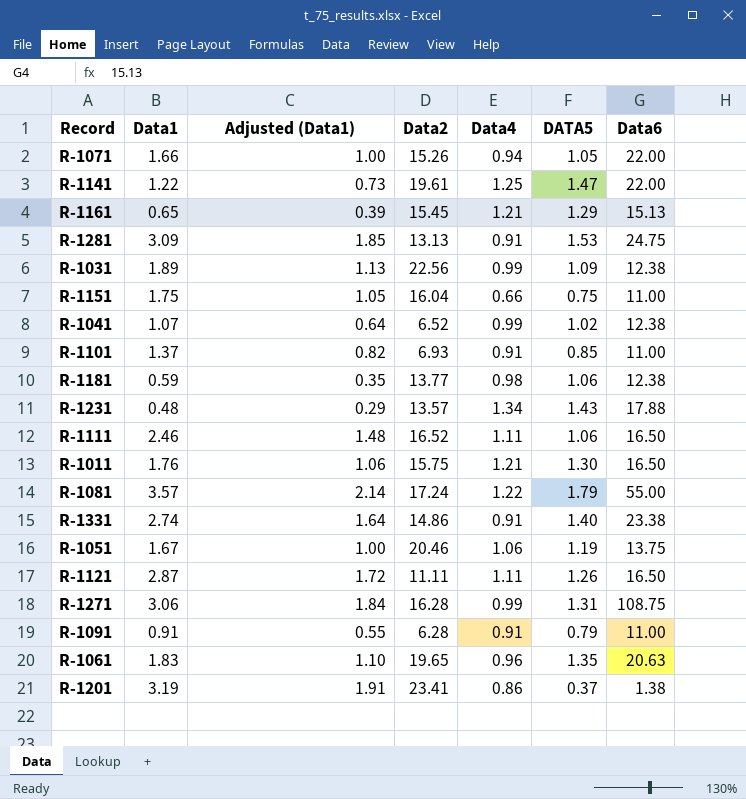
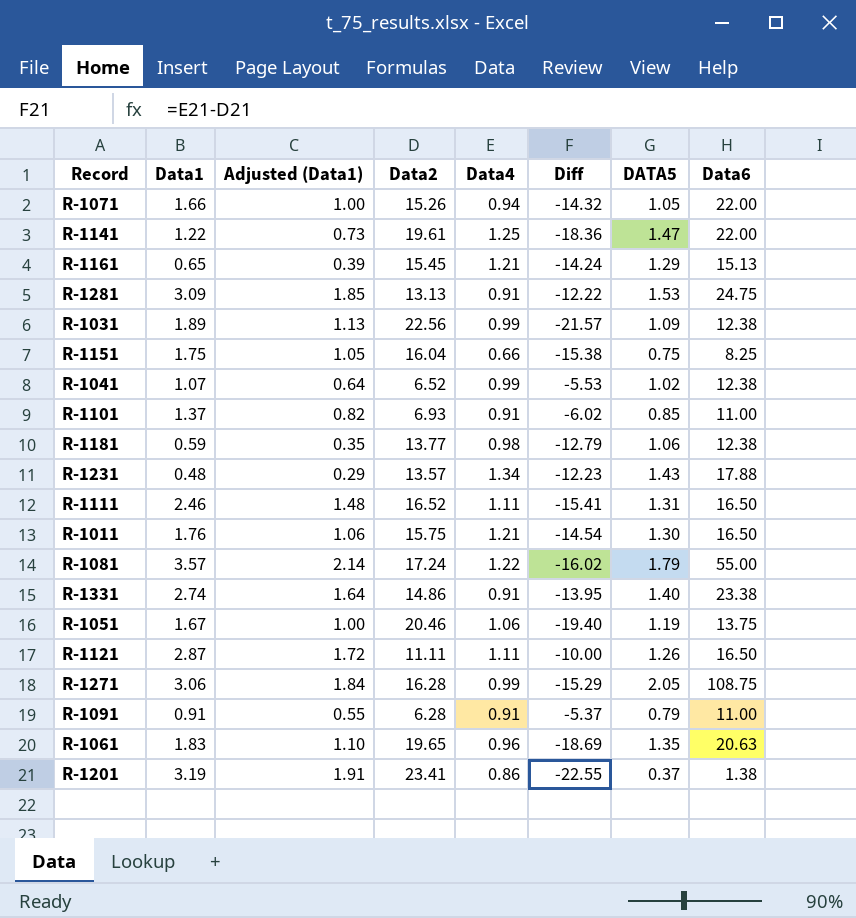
column Diff | formula: none -> [Data4] - [Data2]
R-1151 | Data6: 11.00 -> 8.25
R-1111 | DATA5: 1.06 -> 1.31
R-1271 | DATA5: 1.31 -> 2.05

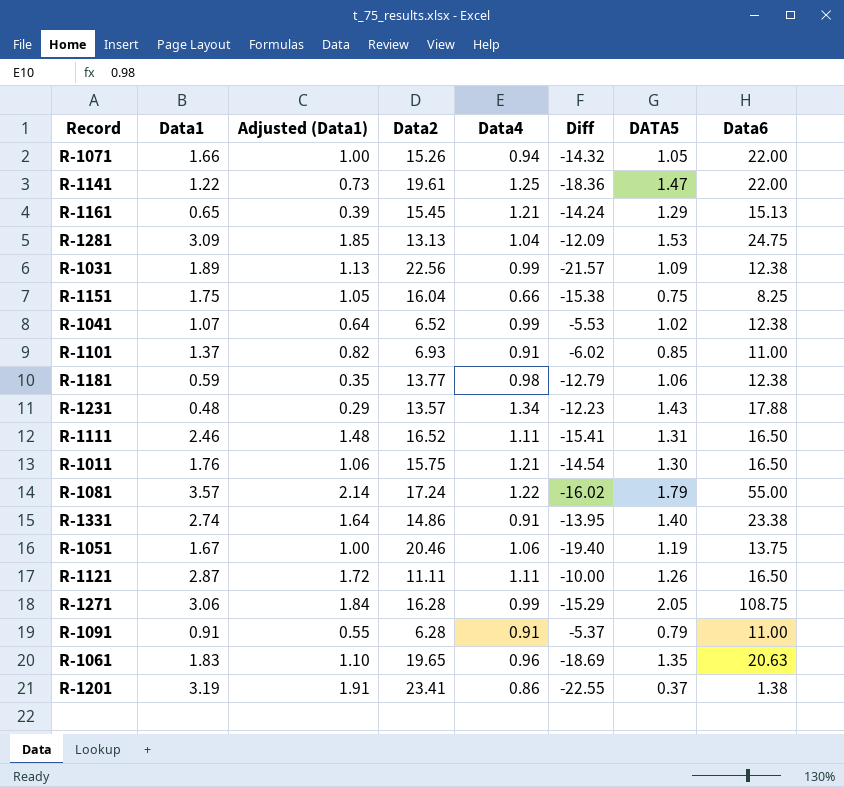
R-1281 | Data4: 0.91 -> 1.04
R-1281 | Diff: -12.22 -> -12.09

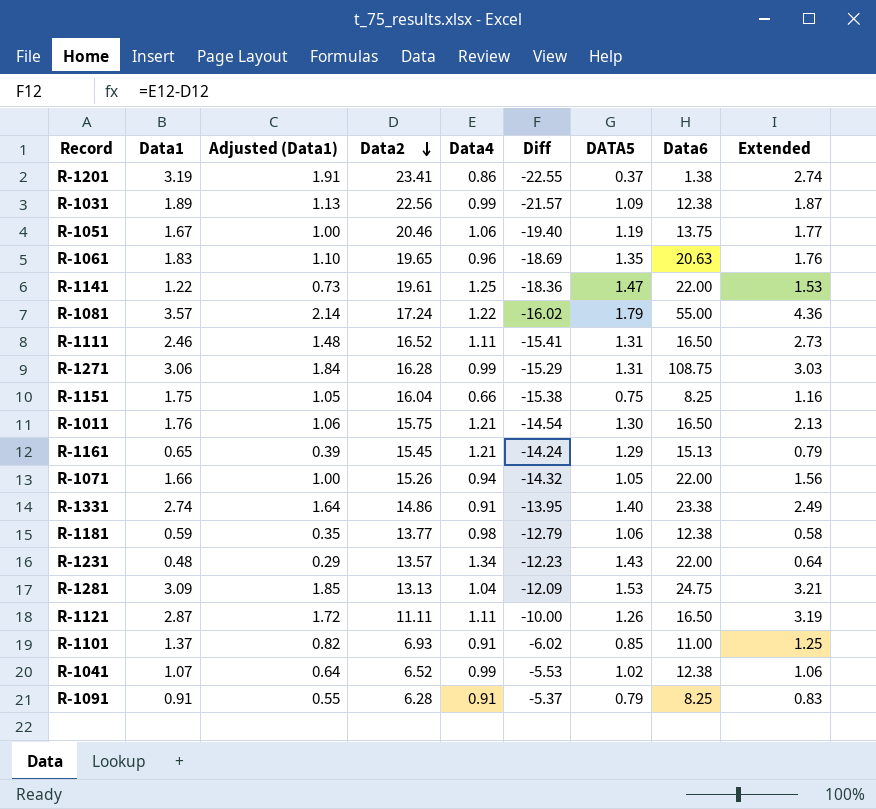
row order: none -> Data2 descending
column Extended | formula: none -> [Data1] * [Data4]
R-1271 | DATA5: 2.05 -> 1.31
R-1231 | Data6: 17.88 -> 22.00
R-1091 | Data6: 11.00 -> 8.25

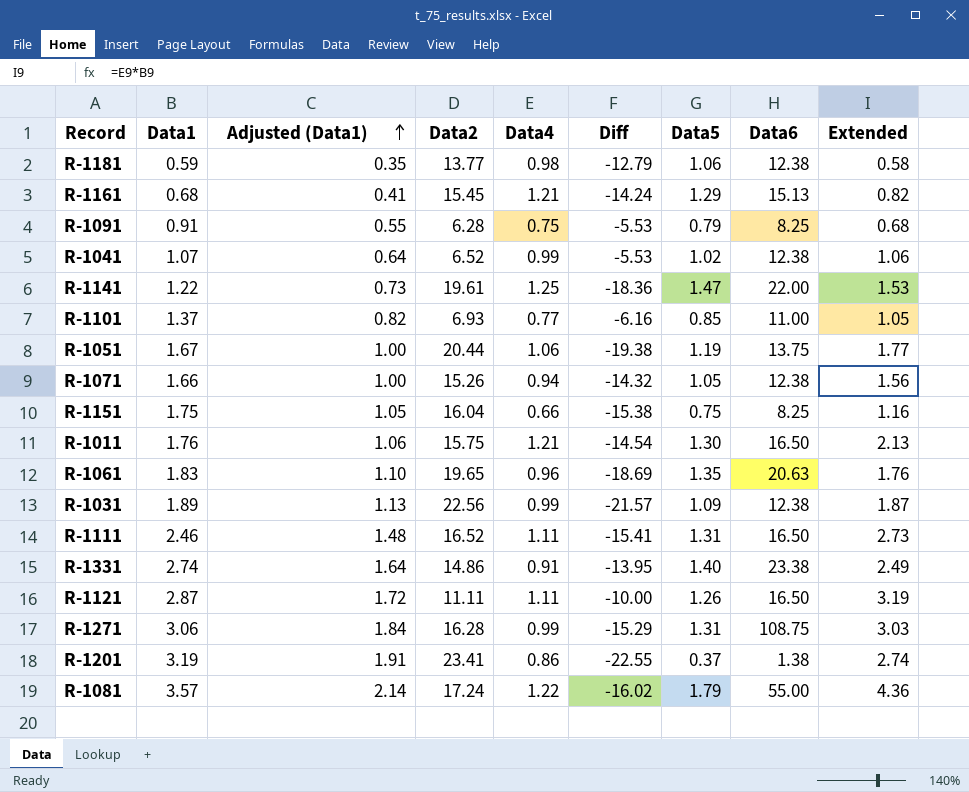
row order: Data2 descending -> Adjusted (Data1) ascending
column name: DATA5 -> Data5
row R-1231: 0.48 | 0.29 | 13.57 | 1.34 | -12.23 | 1.43 | 22.00 | 0.64 -> none
row R-1281: 3.09 | 1.85 | 13.13 | 1.04 | -12.09 | 1.53 | 24.75 | 3.21 -> none
R-1161 | Data1: 0.65 -> 0.68
R-1161 | Adjusted (Data1): 0.39 -> 0.41
R-1161 | Extended: 0.79 -> 0.82
R-1091 | Data4: 0.91 -> 0.75
R-1091 | Diff: -5.37 -> -5.53
R-1091 | Extended: 0.83 -> 0.68
R-1101 | Data4: 0.91 -> 0.77
R-1101 | Diff: -6.02 -> -6.16
R-1101 | Extended: 1.25 -> 1.05
R-1051 | Data2: 20.46 -> 20.44
R-1051 | Diff: -19.40 -> -19.38
R-1071 | Data6: 22.00 -> 12.38

